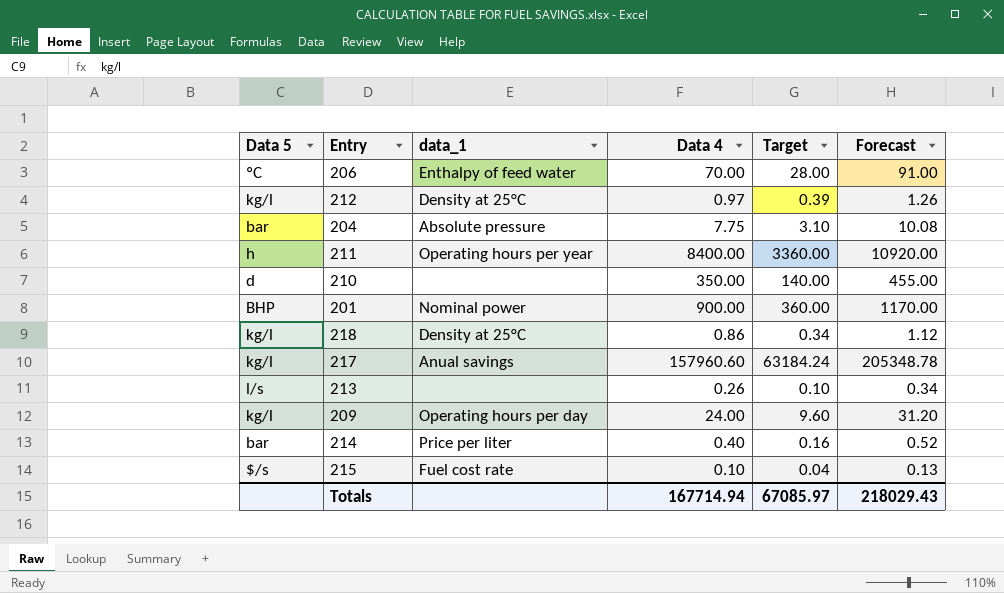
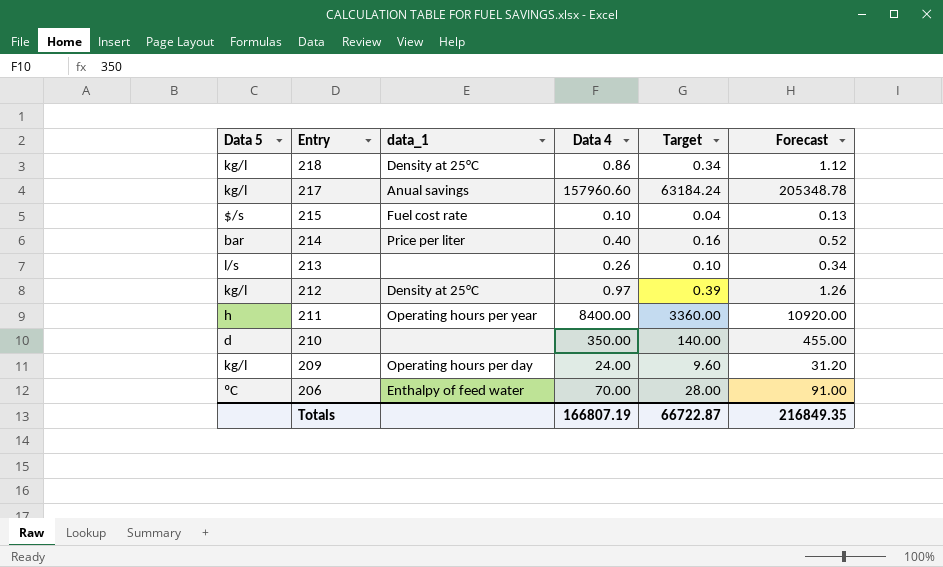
row order: none -> Entry descending
row 204: bar | Absolute pressure | 7.75 | 3.10 | 10.08 -> none
row 201: BHP | Nominal power | 900.00 | 360.00 | 1170.00 -> none
Totals | Data 4: 167714.94 -> 166807.19
Totals | Target: 67085.97 -> 66722.87
Totals | Forecast: 218029.43 -> 216849.35

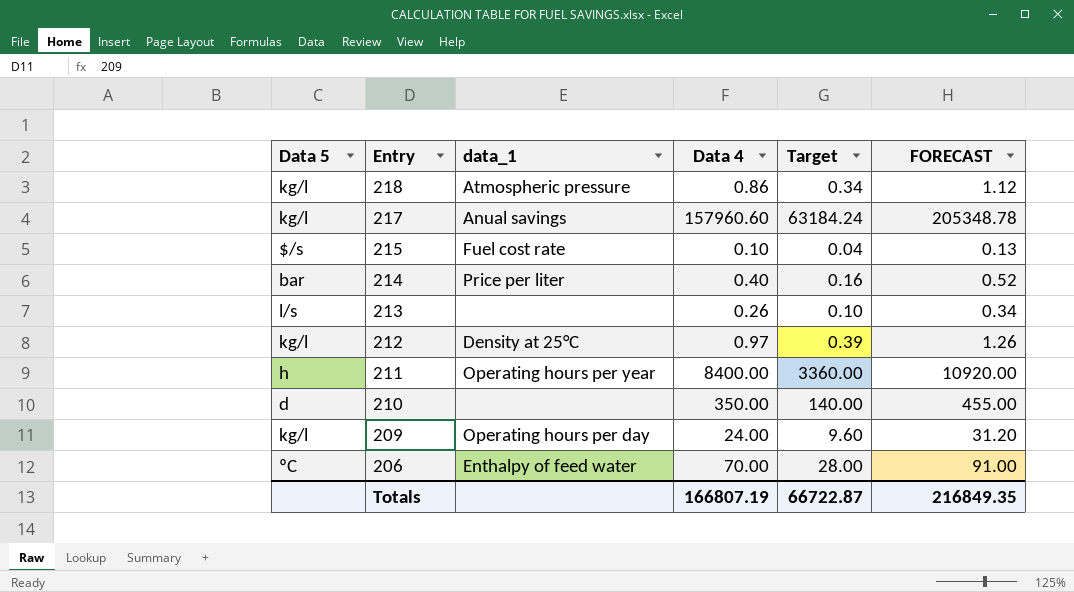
column name: Forecast -> FORECAST
218 | data_1: Density at 25°C -> Atmospheric pressure

